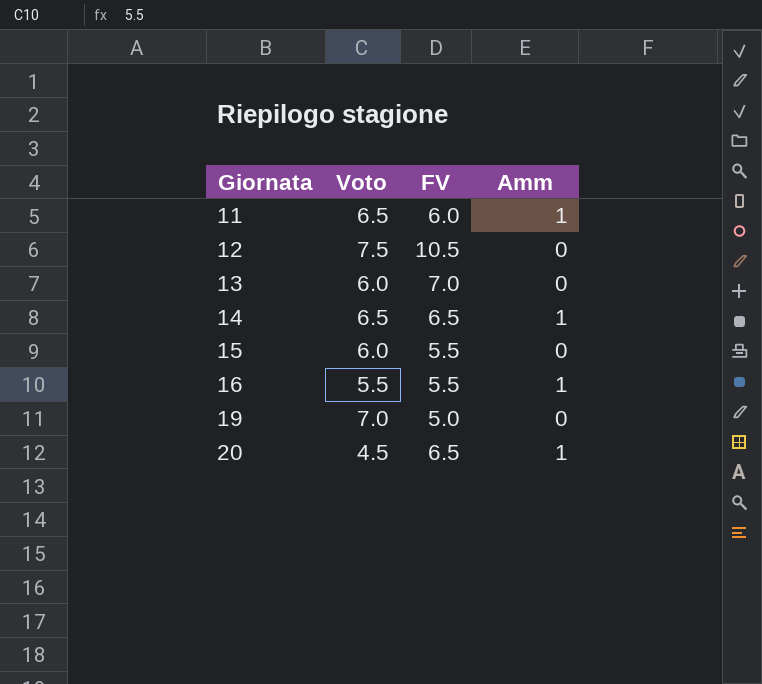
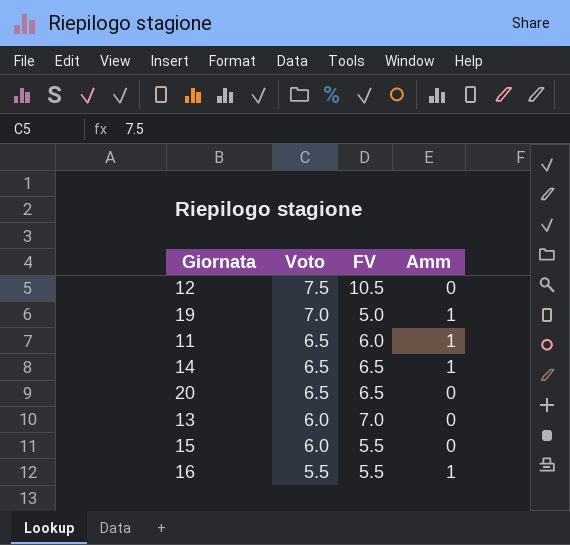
row order: Giornata ascending -> Voto descending
19 | Amm: 0 -> 1
20 | Voto: 4.5 -> 6.5
20 | Amm: 1 -> 0

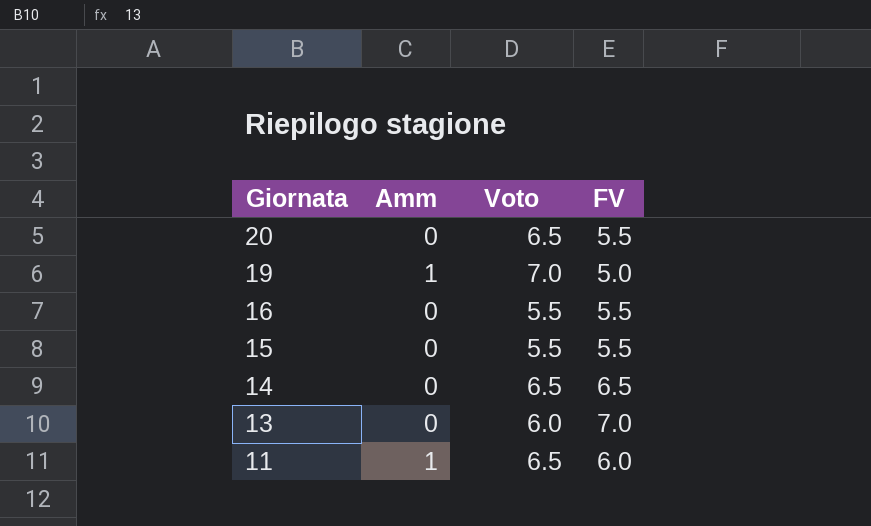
row order: Voto descending -> Giornata descending
column Amm | position: 4 -> 2
row 12: 7.5 | 10.5 | 0 -> none
20 | FV: 6.5 -> 5.5
16 | Amm: 1 -> 0
15 | Voto: 6.0 -> 5.5
14 | Amm: 1 -> 0

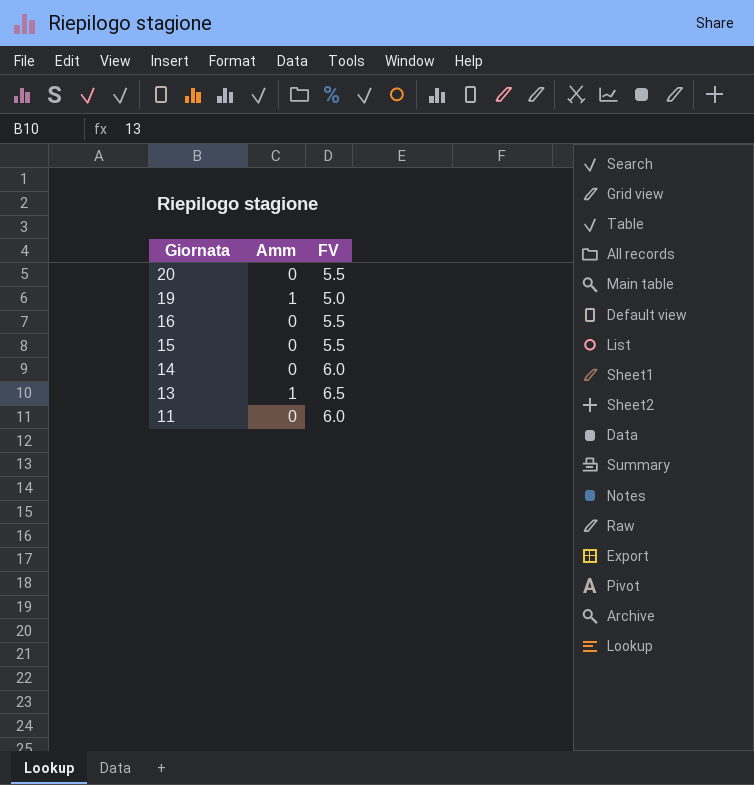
column Voto | position: 3 -> none
14 | FV: 6.5 -> 6.0
13 | Amm: 0 -> 1
13 | FV: 7.0 -> 6.5
11 | Amm: 1 -> 0

